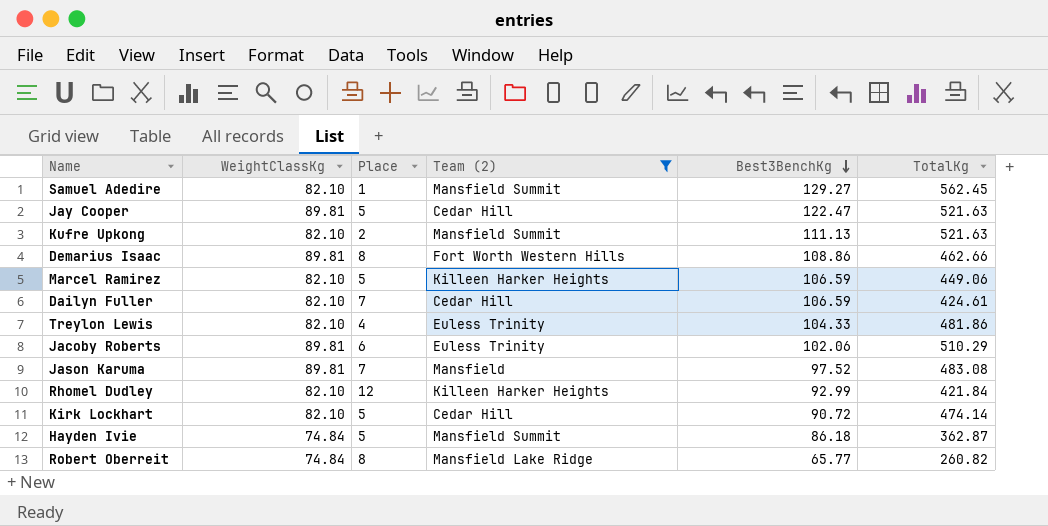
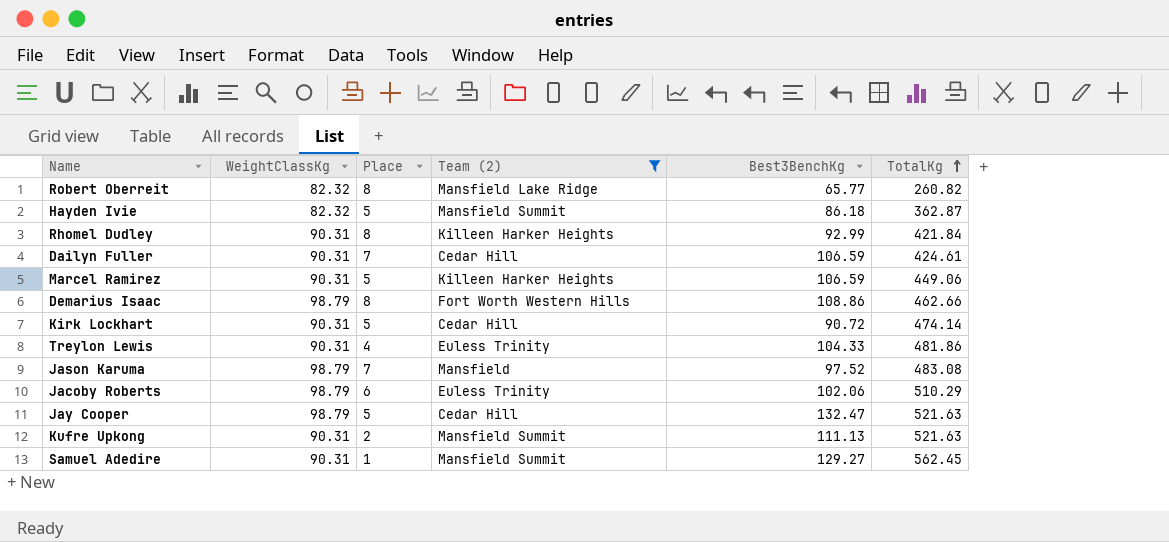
row order: Best3BenchKg descending -> TotalKg ascending
Robert Oberreit | WeightClassKg: 74.84 -> 82.32
Hayden Ivie | WeightClassKg: 74.84 -> 82.32
Rhomel Dudley | WeightClassKg: 82.10 -> 90.31
Rhomel Dudley | Place: 12 -> 8
Dailyn Fuller | WeightClassKg: 82.10 -> 90.31
Marcel Ramirez | WeightClassKg: 82.10 -> 90.31
Demarius Isaac | WeightClassKg: 89.81 -> 98.79
Kirk Lockhart | WeightClassKg: 82.10 -> 90.31
Treylon Lewis | WeightClassKg: 82.10 -> 90.31
Jason Karuma | WeightClassKg: 89.81 -> 98.79
Jacoby Roberts | WeightClassKg: 89.81 -> 98.79
Jay Cooper | WeightClassKg: 89.81 -> 98.79
Jay Cooper | Best3BenchKg: 122.47 -> 132.47
Kufre Upkong | WeightClassKg: 82.10 -> 90.31
Samuel Adedire | WeightClassKg: 82.10 -> 90.31

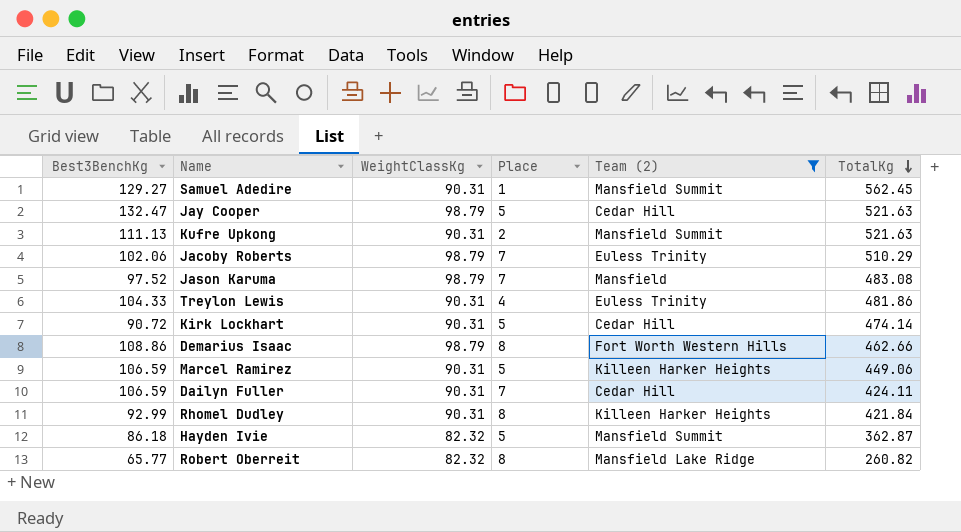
row order: TotalKg ascending -> TotalKg descending
column Best3BenchKg | position: 5 -> 1
Jacoby Roberts | Place: 6 -> 7
Dailyn Fuller | TotalKg: 424.61 -> 424.11

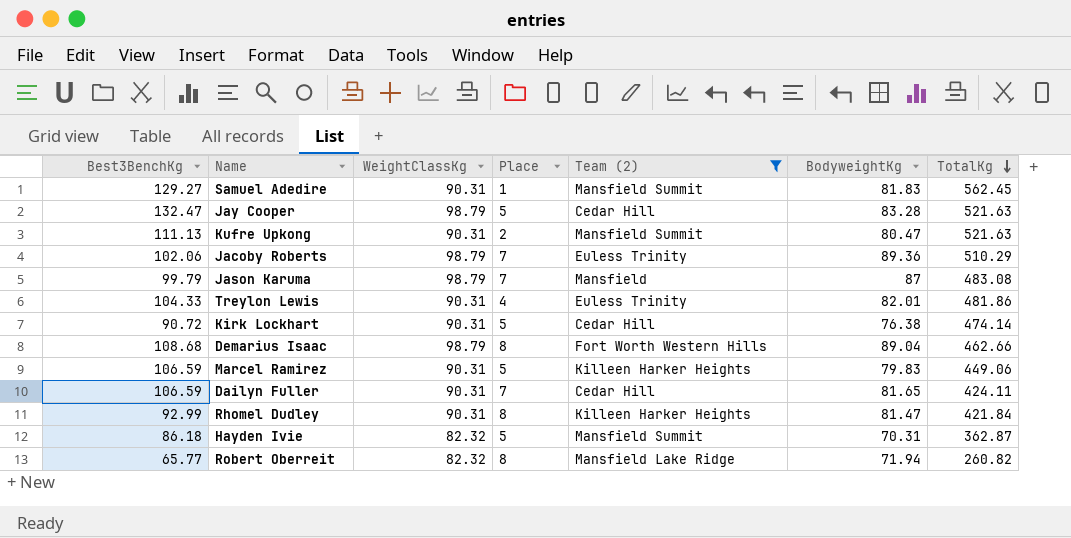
column BodyweightKg | position: none -> 6
Jason Karuma | Best3BenchKg: 97.52 -> 99.79
Demarius Isaac | Best3BenchKg: 108.86 -> 108.68

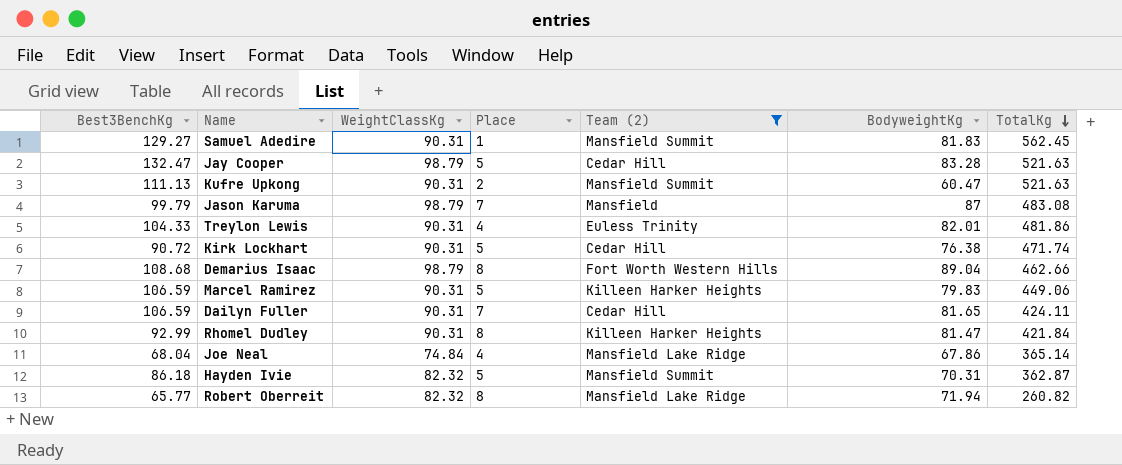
row Jacoby Roberts: 102.06 | 98.79 | 7 | Euless Trinity | 89.36 | 510.29 -> none
Kufre Upkong | BodyweightKg: 80.47 -> 60.47
Kirk Lockhart | TotalKg: 474.14 -> 471.74
row Joe Neal: none -> 68.04 | 74.84 | 4 | Mansfield Lake Ridge | 67.86 | 365.14

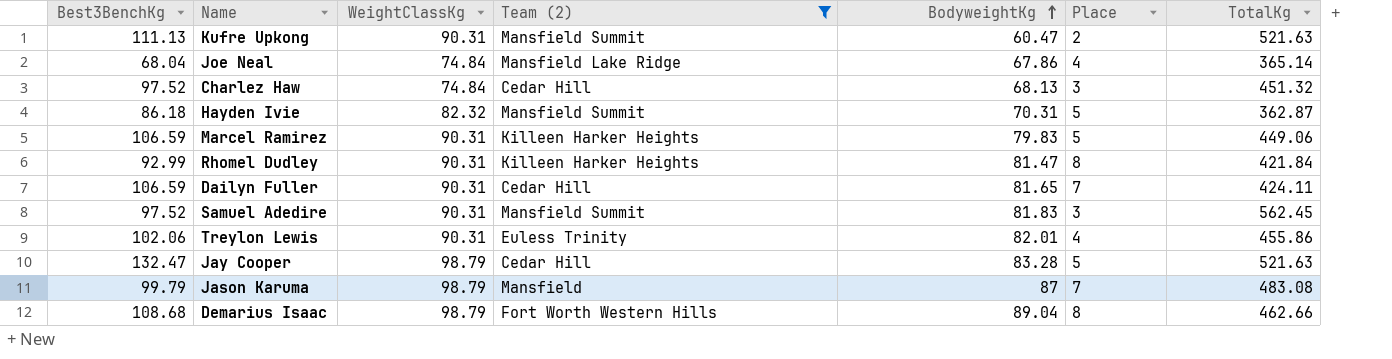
row order: TotalKg descending -> BodyweightKg ascending
column Place | position: 4 -> 6
row Kirk Lockhart: 90.72 | 90.31 | 5 | Cedar Hill | 76.38 | 471.74 -> none
row Robert Oberreit: 65.77 | 82.32 | 8 | Mansfield Lake Ridge | 71.94 | 260.82 -> none
row Charlez Haw: none -> 97.52 | 74.84 | Cedar Hill | 68.13 | 3 | 451.32
Samuel Adedire | Best3BenchKg: 129.27 -> 97.52
Samuel Adedire | Place: 1 -> 3
Treylon Lewis | Best3BenchKg: 104.33 -> 102.06
Treylon Lewis | TotalKg: 481.86 -> 455.86

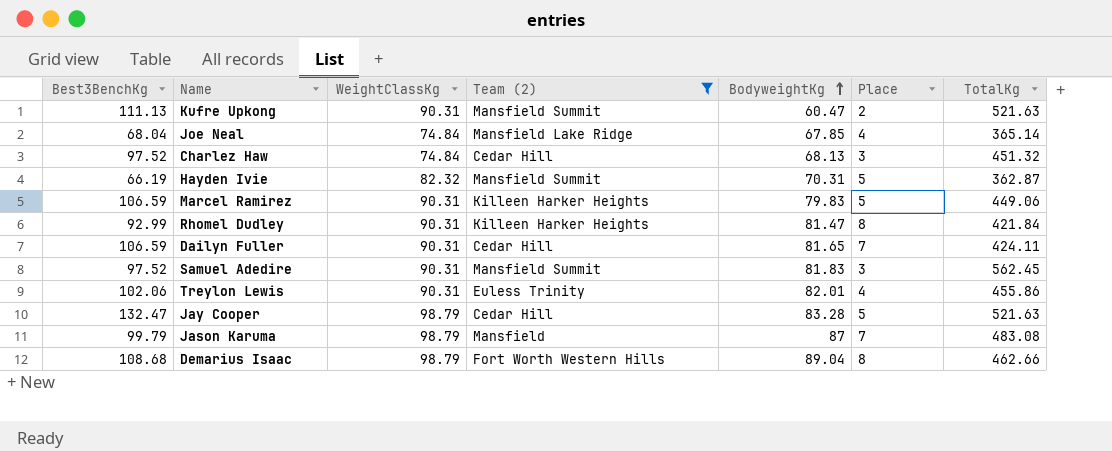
Joe Neal | BodyweightKg: 67.86 -> 67.85
Hayden Ivie | Best3BenchKg: 86.18 -> 66.19

